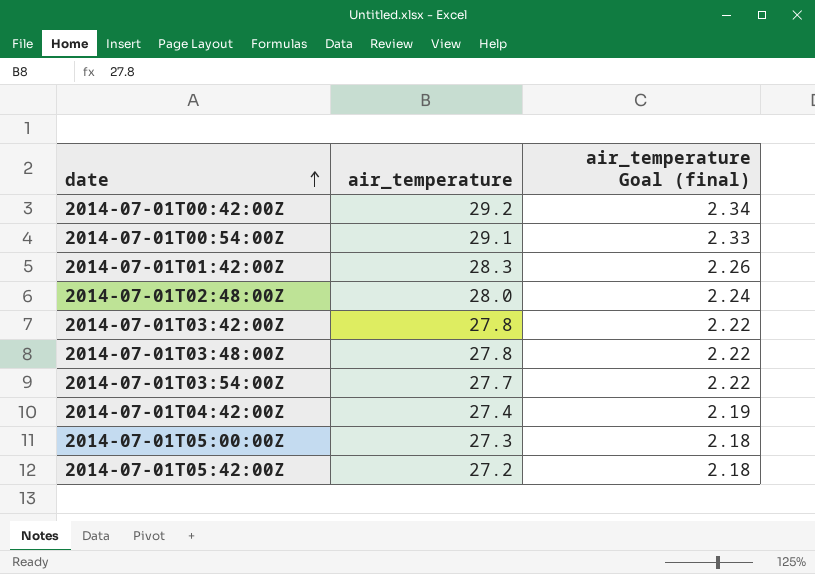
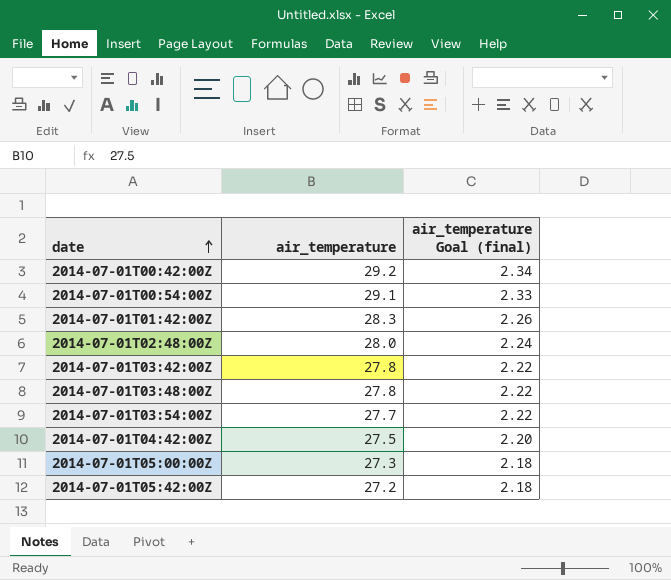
2014-07-01T04:42:00Z | air_temperature: 27.4 -> 27.5
2014-07-01T04:42:00Z | air_temperature Goal (final): 2.19 -> 2.20

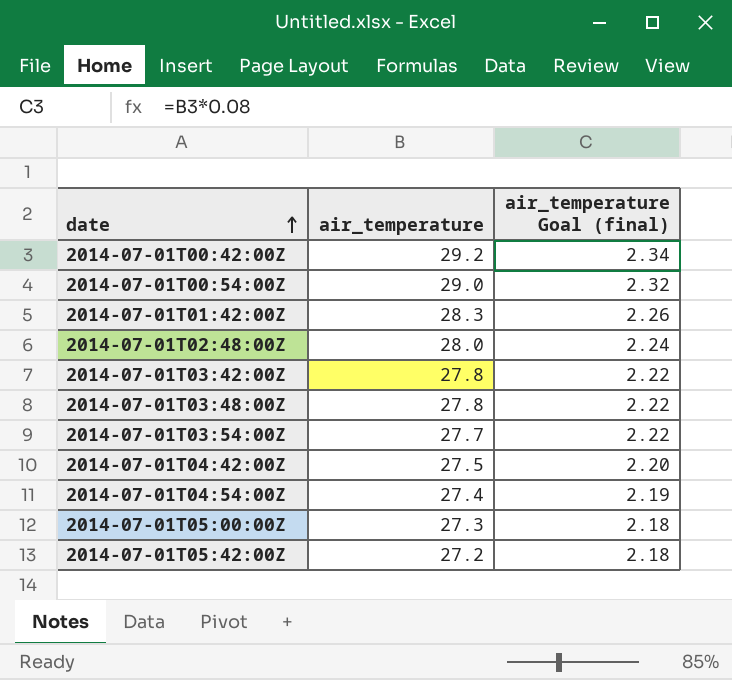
2014-07-01T00:54:00Z | air_temperature: 29.1 -> 29.0
2014-07-01T00:54:00Z | air_temperature Goal (final): 2.33 -> 2.32
row 2014-07-01T04:54:00Z: none -> 27.4 | 2.19

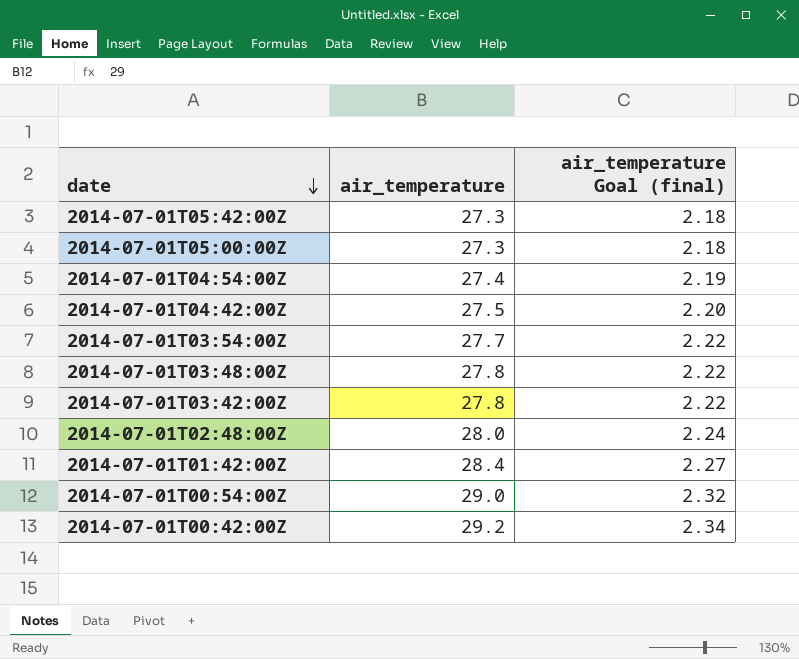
row order: date ascending -> date descending
2014-07-01T05:42:00Z | air_temperature: 27.2 -> 27.3
2014-07-01T01:42:00Z | air_temperature: 28.3 -> 28.4
2014-07-01T01:42:00Z | air_temperature Goal (final): 2.26 -> 2.27

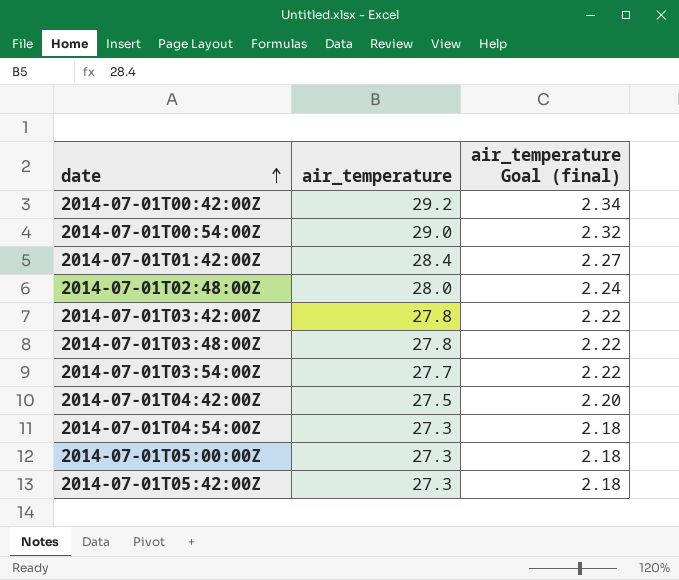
row order: date descending -> date ascending
2014-07-01T04:54:00Z | air_temperature: 27.4 -> 27.3
2014-07-01T04:54:00Z | air_temperature Goal (final): 2.19 -> 2.18

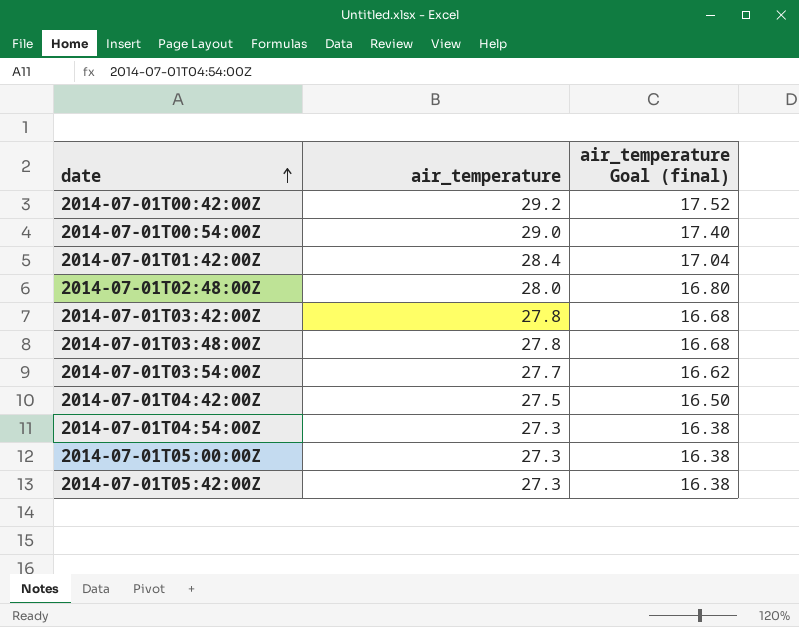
column air_temperature Goal (final) | formula: [air_temperature] * 0.08 -> [air_temperature] * 0.6

